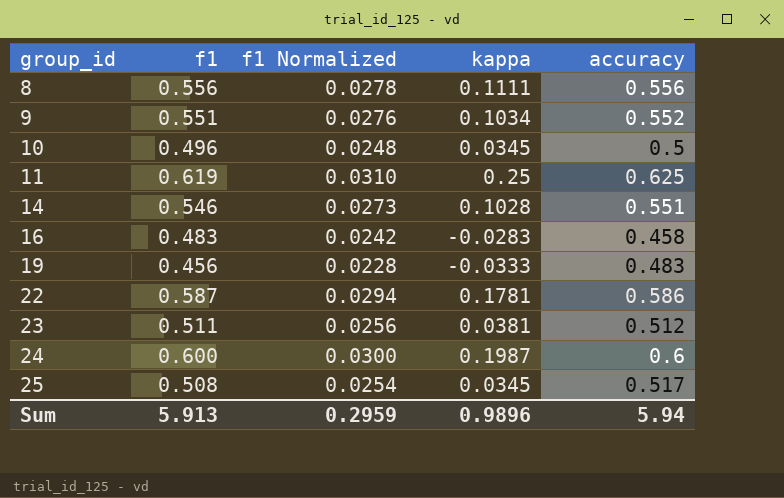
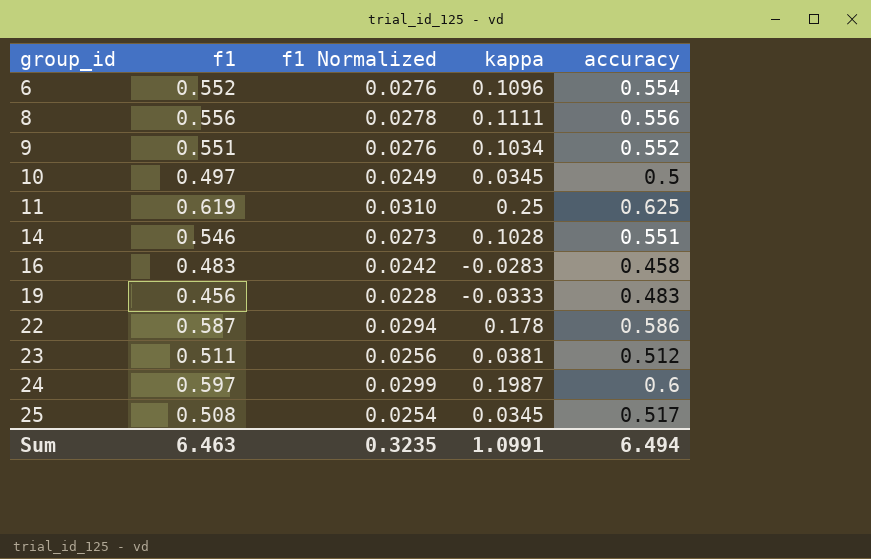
row 6: none -> 0.552 | 0.0276 | 0.1096 | 0.554
10 | f1: 0.496 -> 0.497
10 | f1 Normalized: 0.0248 -> 0.0249
22 | kappa: 0.1781 -> 0.178
24 | f1: 0.600 -> 0.597
24 | f1 Normalized: 0.0300 -> 0.0299
Sum | f1: 5.913 -> 6.463
Sum | f1 Normalized: 0.2959 -> 0.3235
Sum | kappa: 0.9896 -> 1.0991
Sum | accuracy: 5.94 -> 6.494

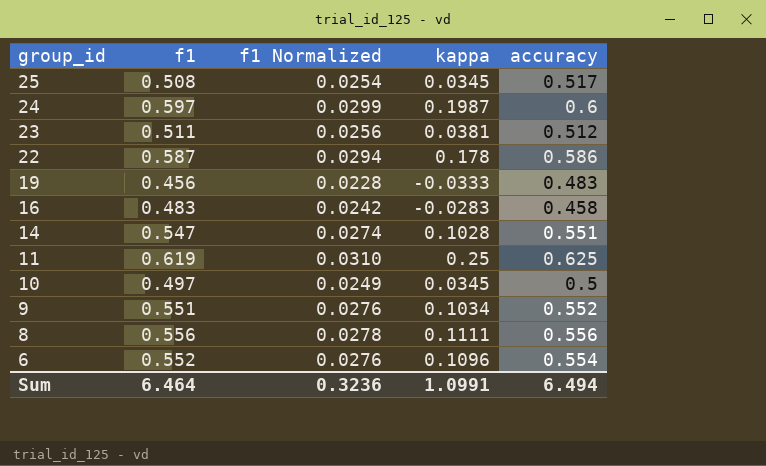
row order: group_id ascending -> group_id descending
14 | f1: 0.546 -> 0.547
14 | f1 Normalized: 0.0273 -> 0.0274
Sum | f1: 6.463 -> 6.464
Sum | f1 Normalized: 0.3235 -> 0.3236

